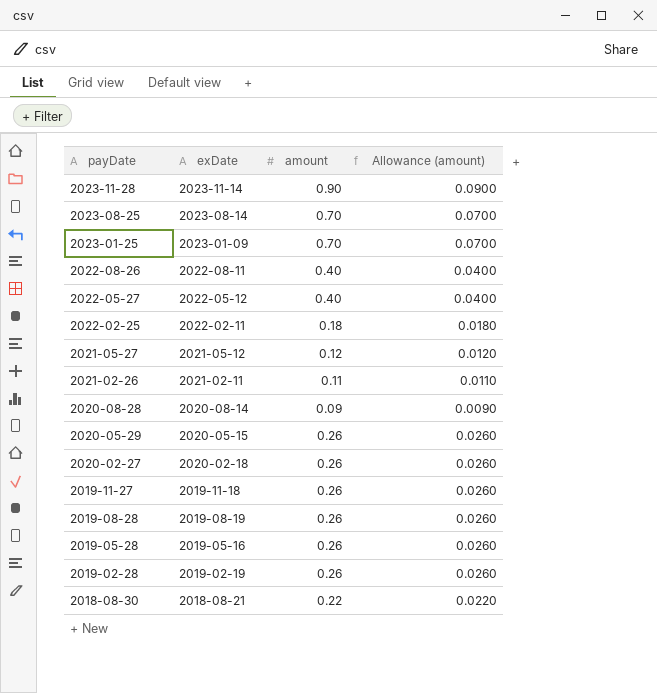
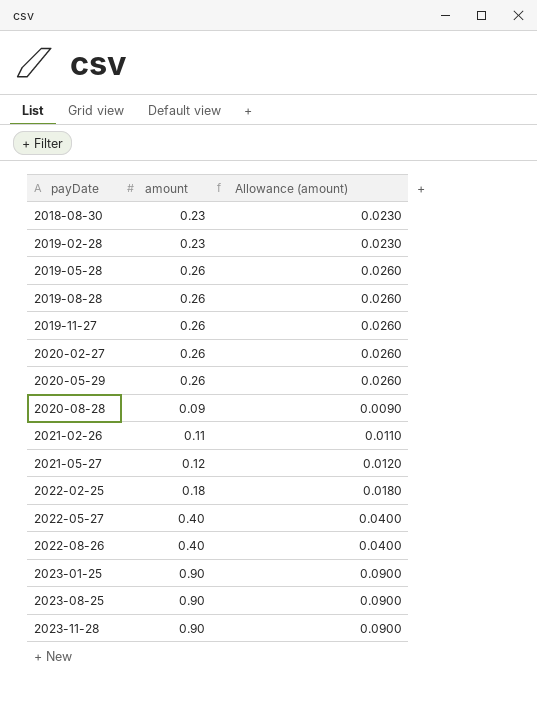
row order: payDate descending -> payDate ascending
column exDate | position: 2 -> none
2018-08-30 | amount: 0.22 -> 0.23
2018-08-30 | Allowance (amount): 0.0220 -> 0.0230
2019-02-28 | amount: 0.26 -> 0.23
2019-02-28 | Allowance (amount): 0.0260 -> 0.0230
2023-01-25 | amount: 0.70 -> 0.90
2023-01-25 | Allowance (amount): 0.0700 -> 0.0900
2023-08-25 | amount: 0.70 -> 0.90
2023-08-25 | Allowance (amount): 0.0700 -> 0.0900

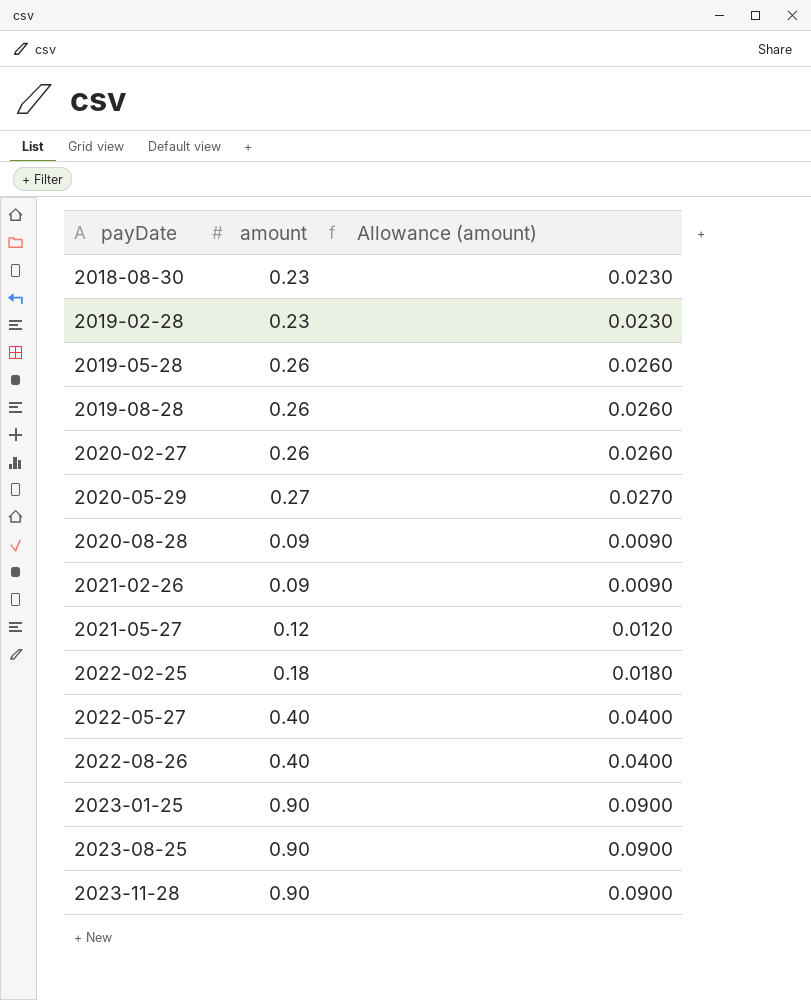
row 2019-11-27: 0.26 | 0.0260 -> none
2020-05-29 | amount: 0.26 -> 0.27
2020-05-29 | Allowance (amount): 0.0260 -> 0.0270
2021-02-26 | amount: 0.11 -> 0.09
2021-02-26 | Allowance (amount): 0.0110 -> 0.0090

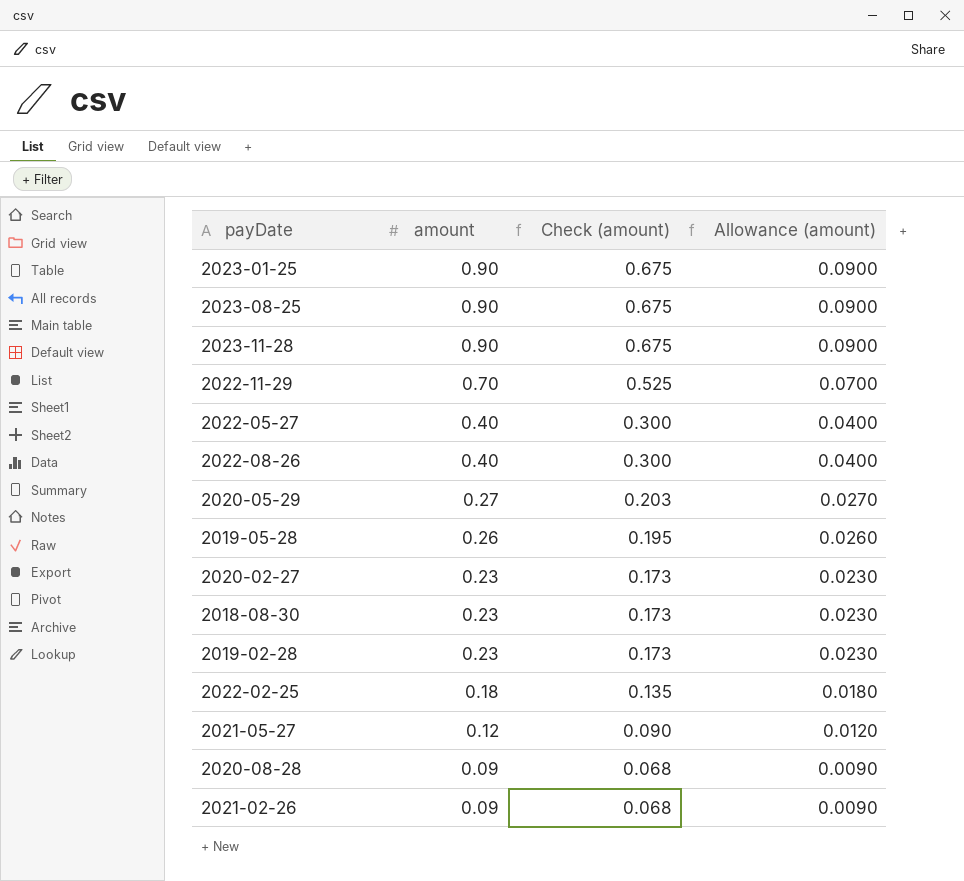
row order: payDate ascending -> amount descending
column Check (amount) | formula: none -> [amount] * 0.75
row 2019-08-28: 0.26 | 0.0260 -> none
row 2022-11-29: none -> 0.70 | 0.525 | 0.0700
2020-02-27 | amount: 0.26 -> 0.23
2020-02-27 | Allowance (amount): 0.0260 -> 0.0230

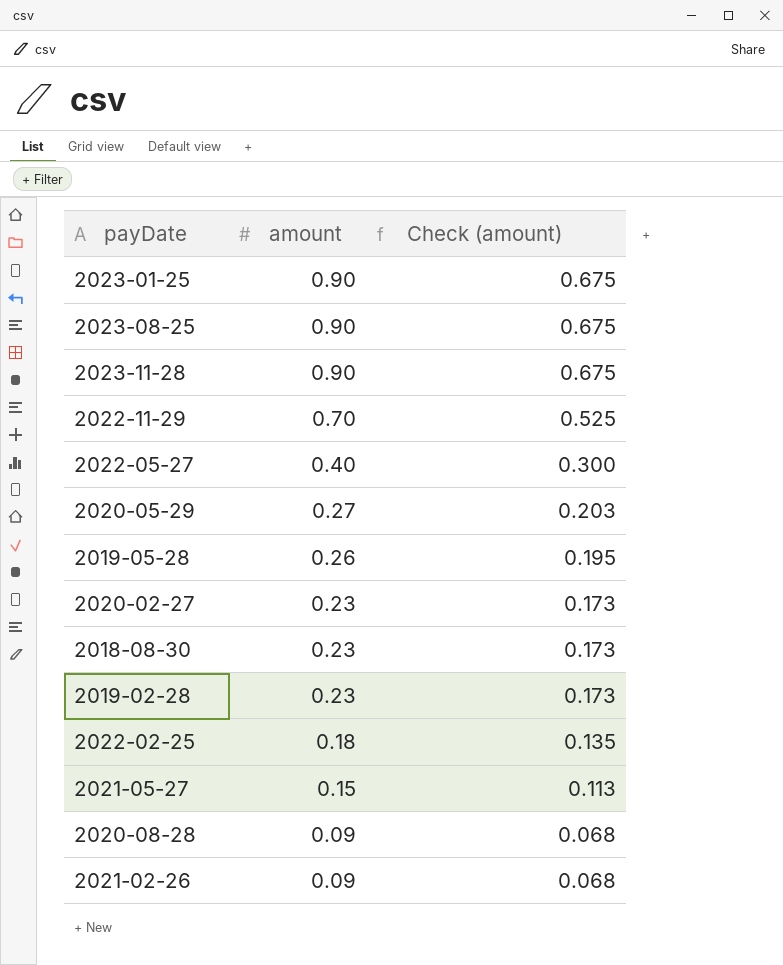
column Allowance (amount) | formula: [amount] * 0.1 -> none
row 2022-08-26: 0.40 | 0.300 | 0.0400 -> none
2021-05-27 | amount: 0.12 -> 0.15
2021-05-27 | Check (amount): 0.090 -> 0.113

